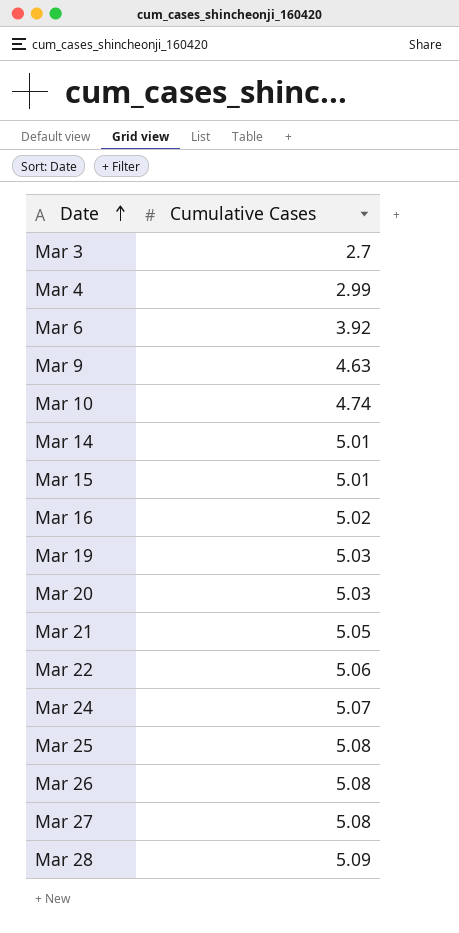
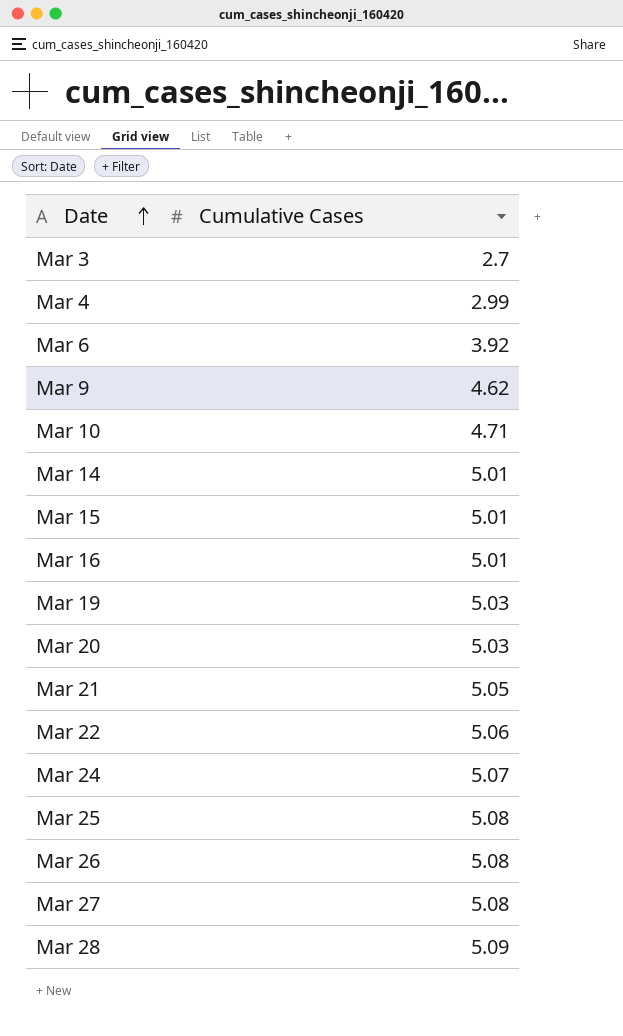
Mar 9 | Cumulative Cases: 4.63 -> 4.62
Mar 10 | Cumulative Cases: 4.74 -> 4.71
Mar 16 | Cumulative Cases: 5.02 -> 5.01

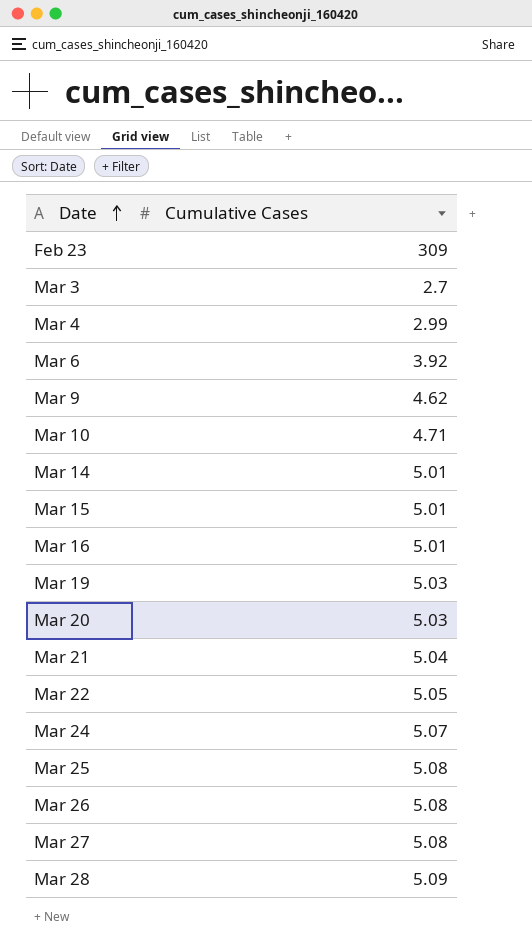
row Feb 23: none -> 309
Mar 21 | Cumulative Cases: 5.05 -> 5.04
Mar 22 | Cumulative Cases: 5.06 -> 5.05

